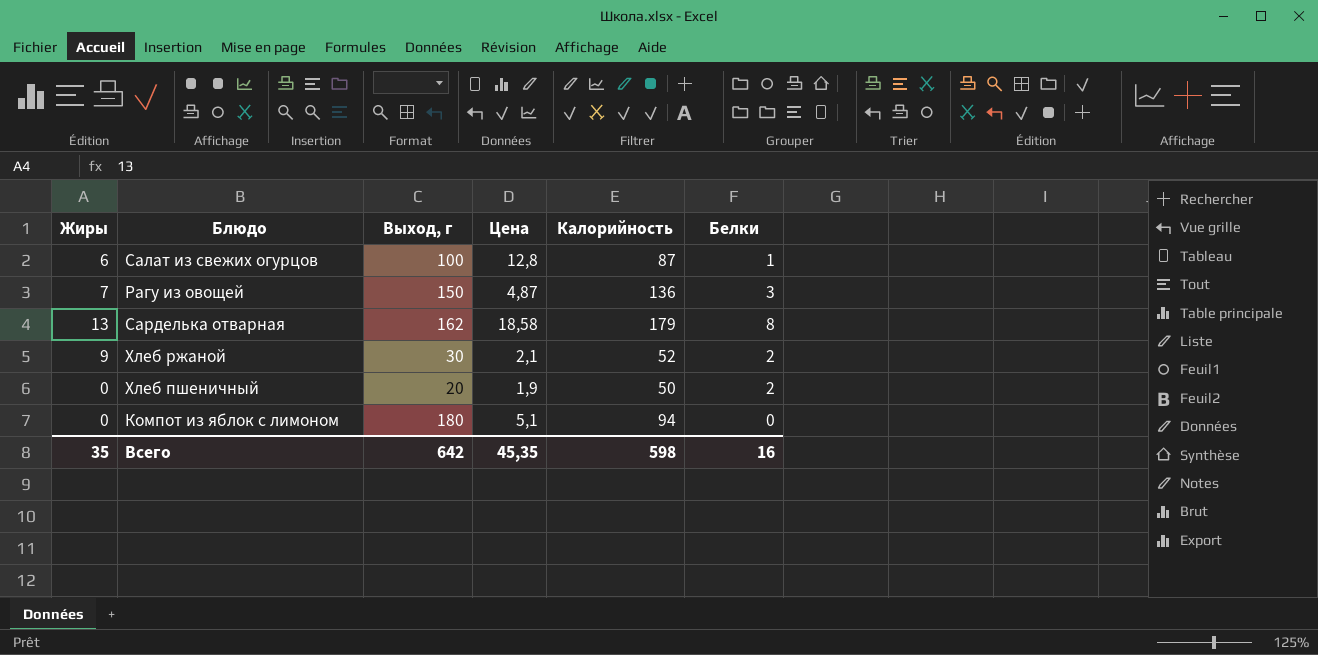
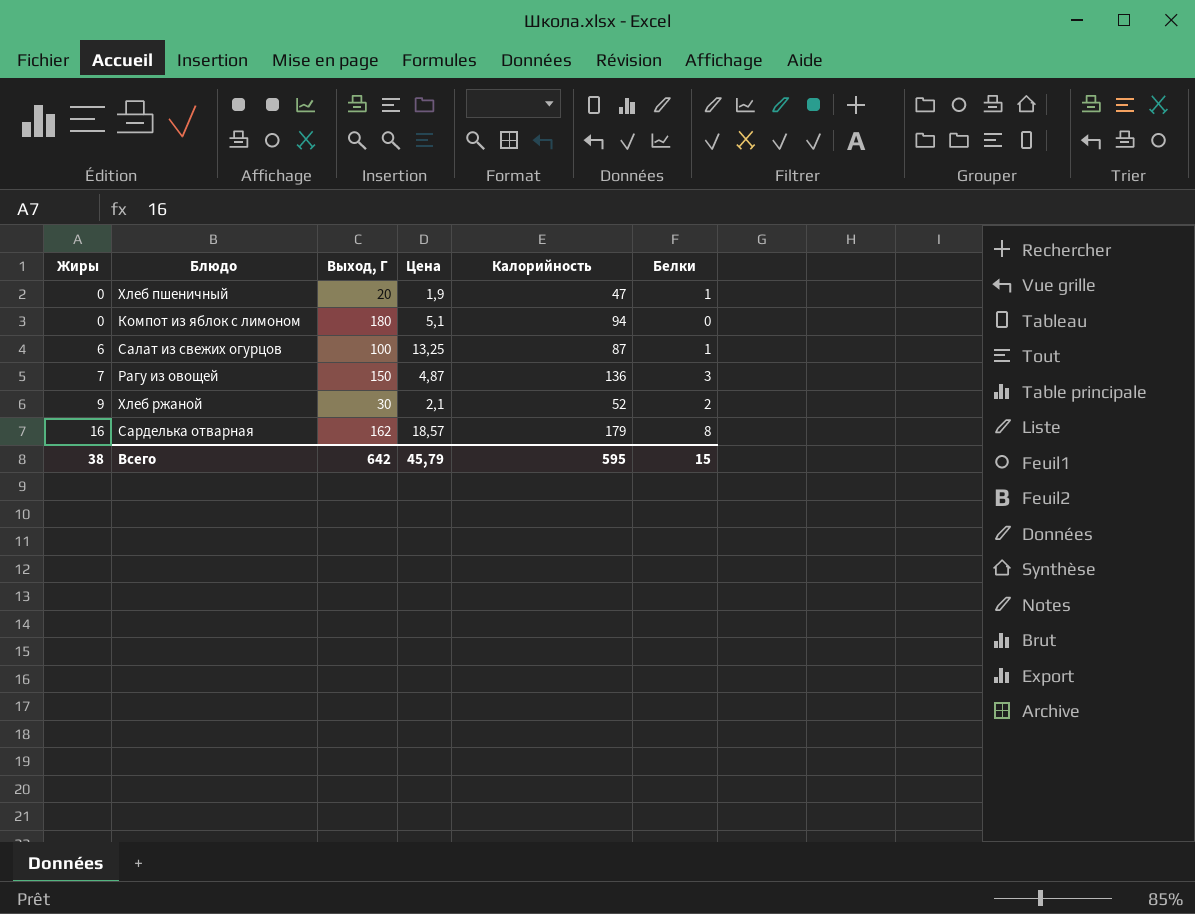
row order: none -> Жиры ascending
column name: Выход, г -> Выход, Г
Хлеб пшеничный | Калорийность: 50 -> 47
Хлеб пшеничный | Белки: 2 -> 1
Салат из свежих огурцов | Цена: 12,8 -> 13,25
Сарделька отварная | Жиры: 13 -> 16
Сарделька отварная | Цена: 18,58 -> 18,57
Всего | Жиры: 35 -> 38
Всего | Цена: 45,35 -> 45,79
Всего | Калорийность: 598 -> 595
Всего | Белки: 16 -> 15

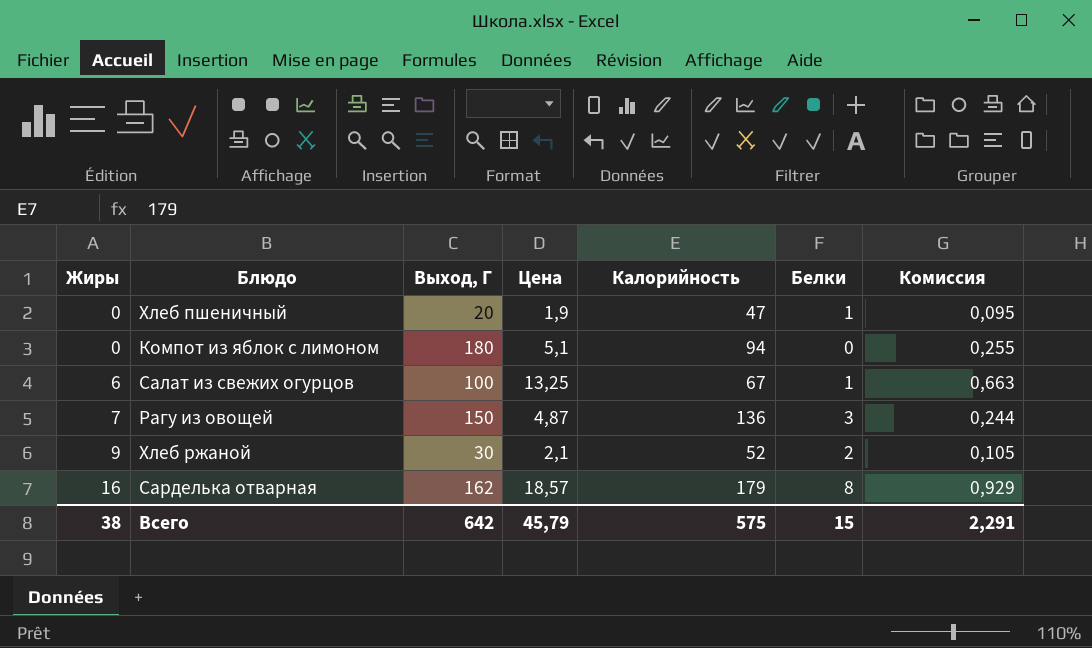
column Комиссия | formula: none -> [Цена] * 0,05
Салат из свежих огурцов | Калорийность: 87 -> 67
Всего | Калорийность: 595 -> 575

